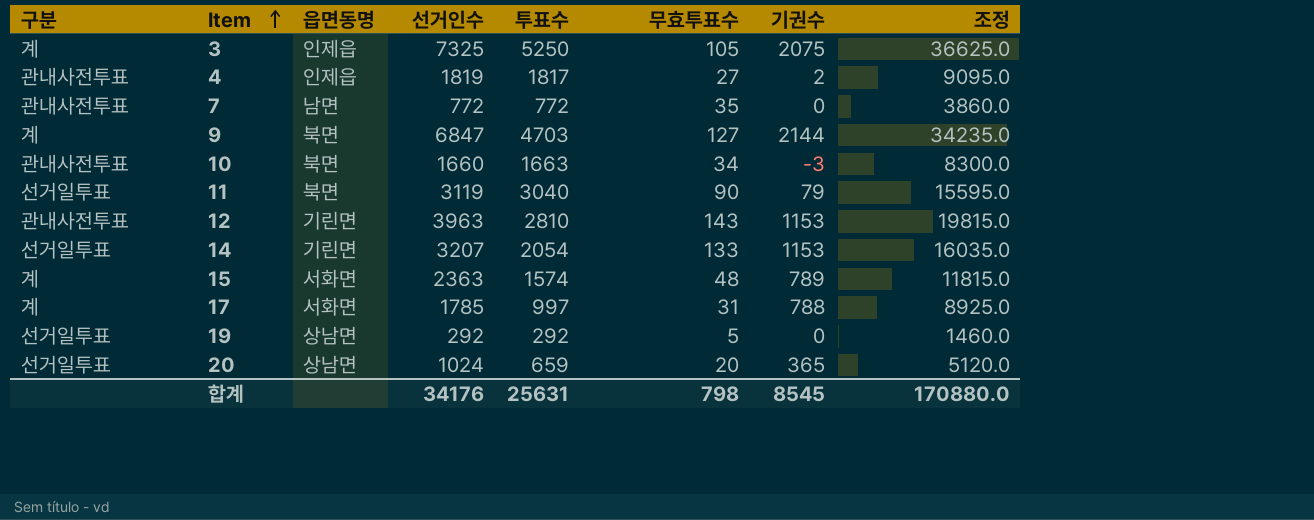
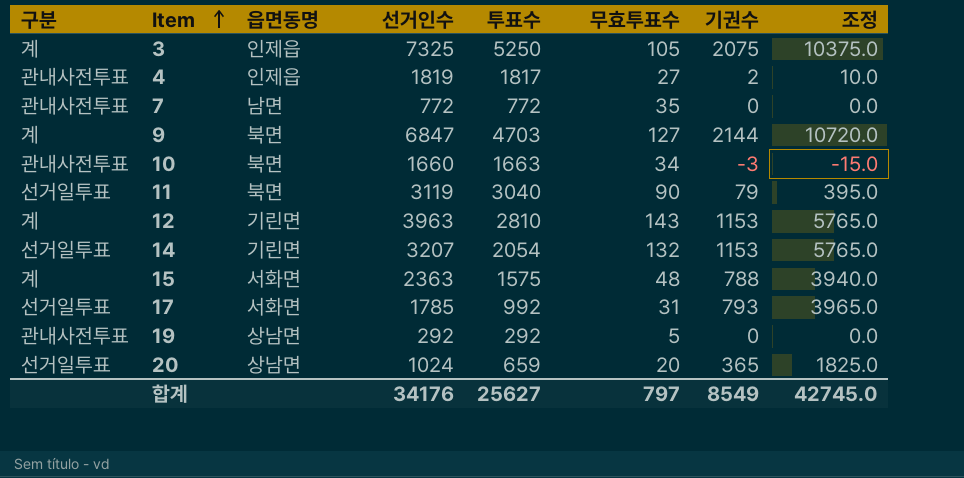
column 조정 | formula: [선거인수] * 5 -> [기권수] * 5
12 | 구분: 관내사전투표 -> 계
14 | 무효투표수: 133 -> 132
15 | 투표수: 1574 -> 1575
15 | 기권수: 789 -> 788
17 | 구분: 계 -> 선거일투표
17 | 투표수: 997 -> 992
17 | 기권수: 788 -> 793
19 | 구분: 선거일투표 -> 관내사전투표
합계 | 투표수: 25631 -> 25627
합계 | 무효투표수: 798 -> 797
합계 | 기권수: 8545 -> 8549
합계 | 조정: 170880.0 -> 42745.0

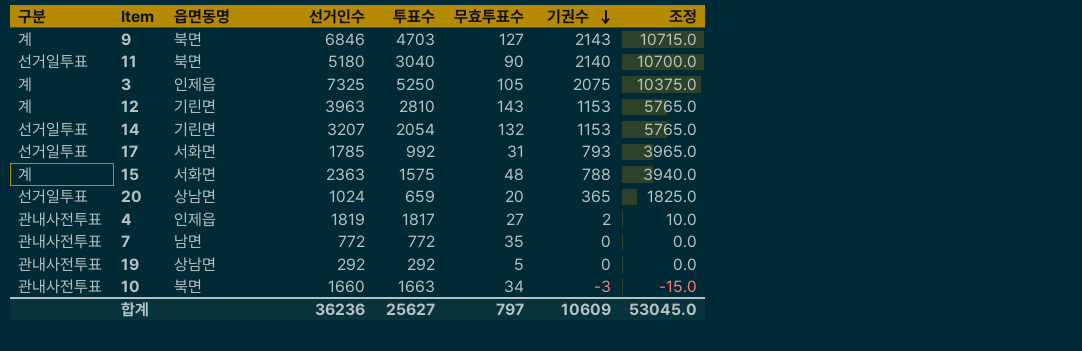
row order: Item ascending -> 기권수 descending
9 | 선거인수: 6847 -> 6846
9 | 기권수: 2144 -> 2143
9 | 조정: 10720.0 -> 10715.0
11 | 선거인수: 3119 -> 5180
11 | 기권수: 79 -> 2140
11 | 조정: 395.0 -> 10700.0
합계 | 선거인수: 34176 -> 36236
합계 | 기권수: 8549 -> 10609
합계 | 조정: 42745.0 -> 53045.0

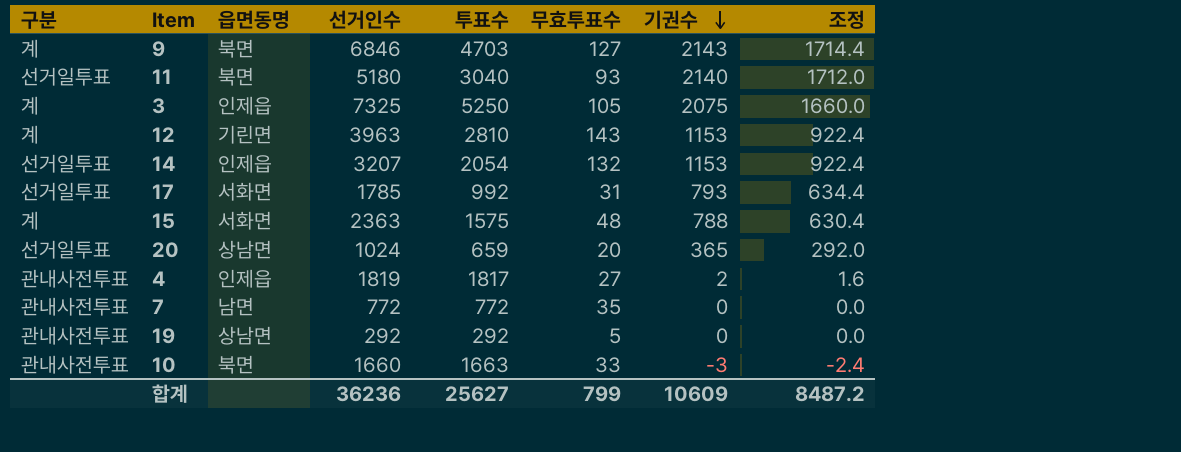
column 조정 | formula: [기권수] * 5 -> [기권수] * 0.8
11 | 무효투표수: 90 -> 93
14 | 읍면동명: 기린면 -> 인제읍
10 | 무효투표수: 34 -> 33
합계 | 무효투표수: 797 -> 799
합계 | 조정: 53045.0 -> 8487.2

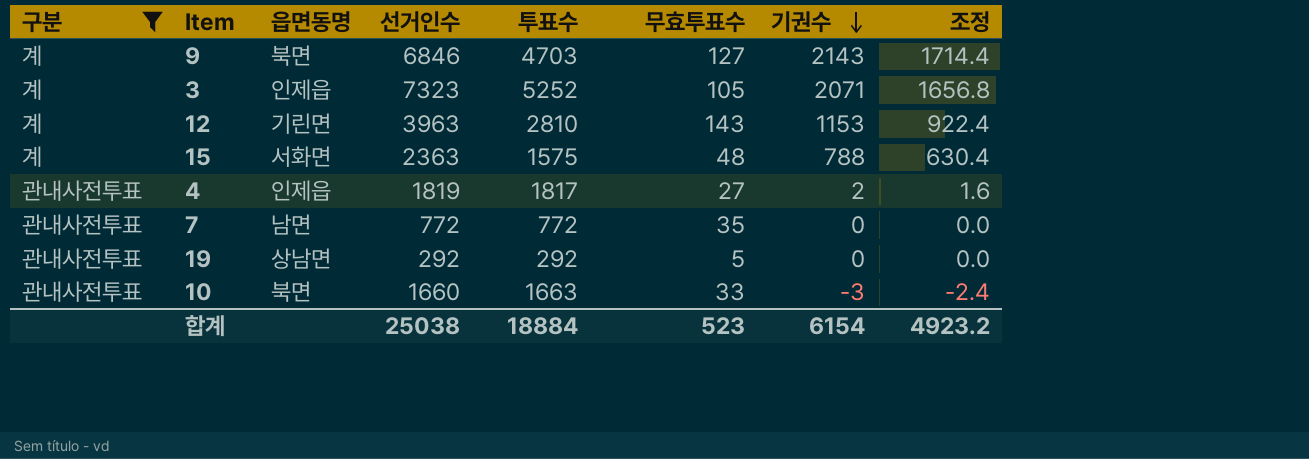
filter: none -> 구분 != 선거일투표
3 | 선거인수: 7325 -> 7323
3 | 투표수: 5250 -> 5252
3 | 기권수: 2075 -> 2071
3 | 조정: 1660.0 -> 1656.8
합계 | 선거인수: 36236 -> 25038
합계 | 투표수: 25627 -> 18884
합계 | 무효투표수: 799 -> 523
합계 | 기권수: 10609 -> 6154
합계 | 조정: 8487.2 -> 4923.2

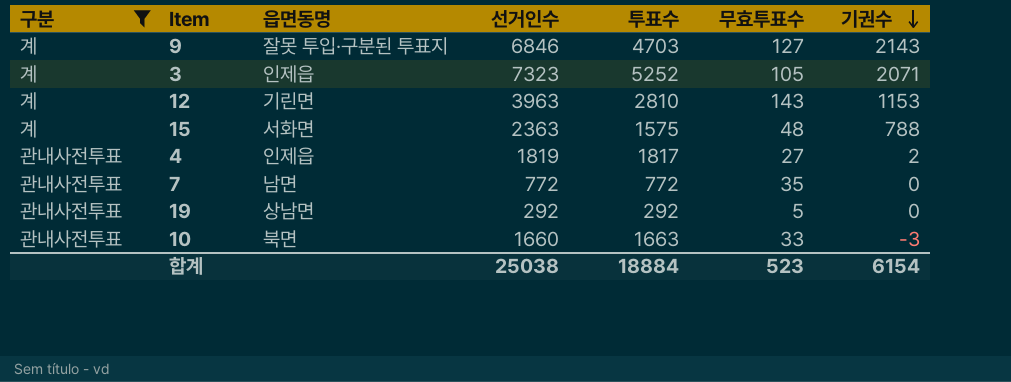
column 조정 | formula: [기권수] * 0.8 -> none
9 | 읍면동명: 북면 -> 잘못 투입·구분된 투표지

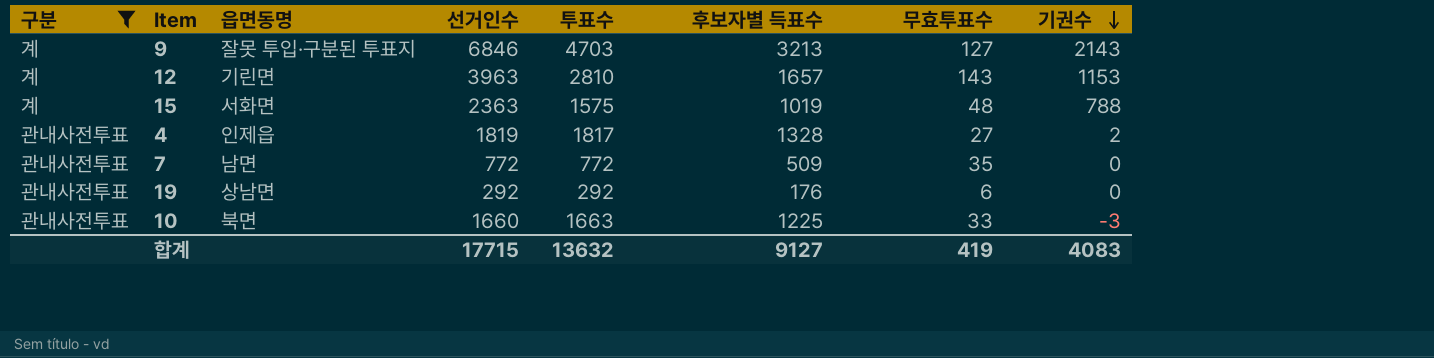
column 후보자별 득표수 | position: none -> 6
row 3: 계 | 인제읍 | 7323 | 5252 | 105 | 2071 -> none
19 | 무효투표수: 5 -> 6
합계 | 선거인수: 25038 -> 17715
합계 | 투표수: 18884 -> 13632
합계 | 무효투표수: 523 -> 419
합계 | 기권수: 6154 -> 4083

